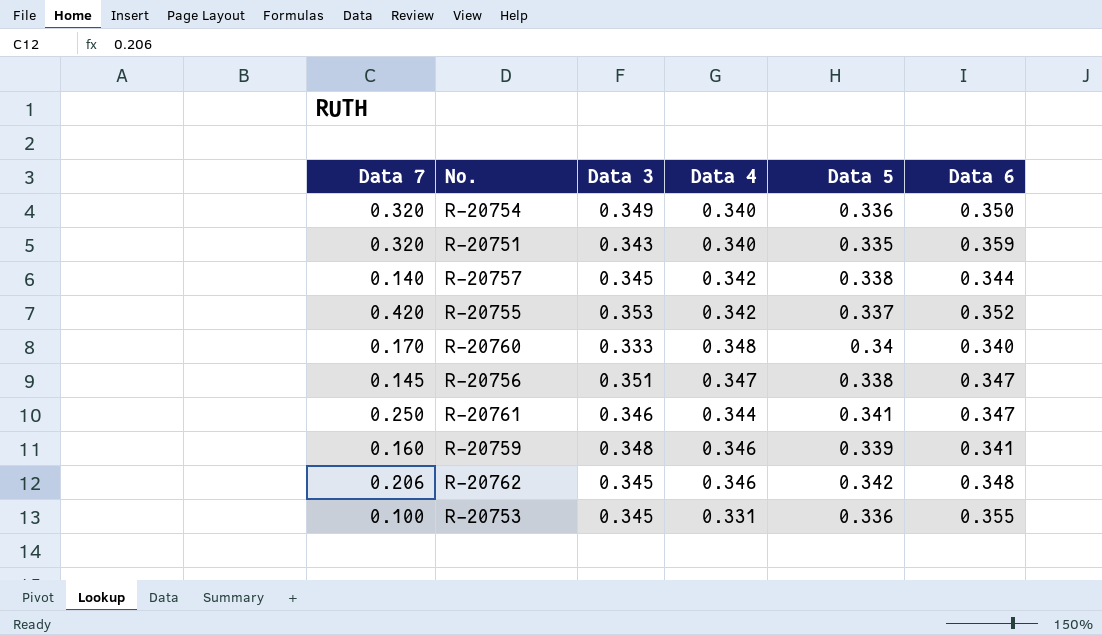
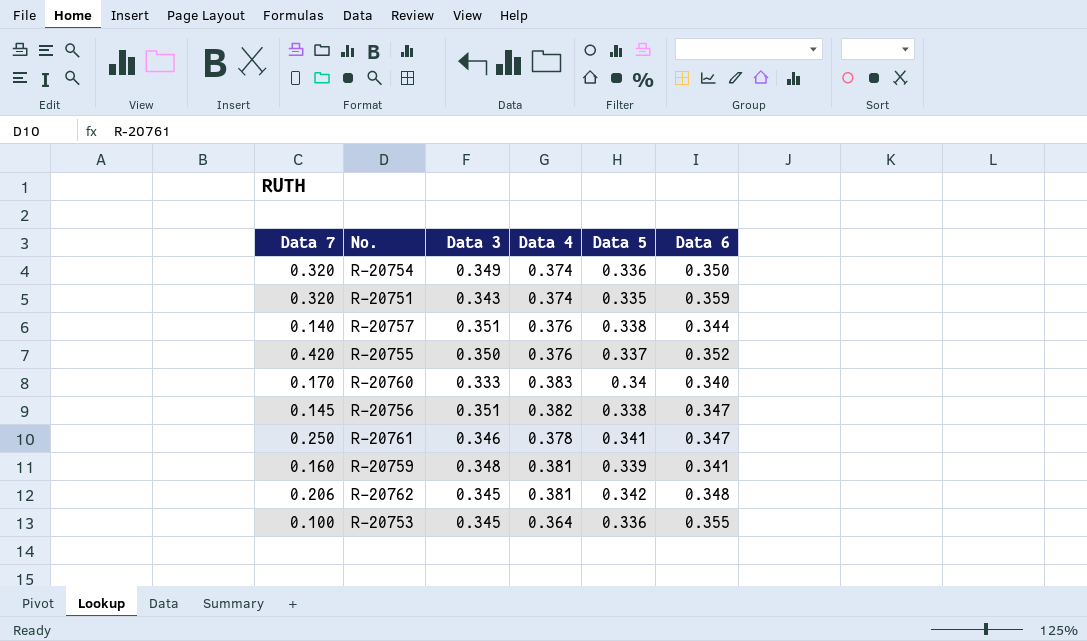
R-20754 | Data 4: 0.340 -> 0.374
R-20751 | Data 4: 0.340 -> 0.374
R-20757 | Data 3: 0.345 -> 0.351
R-20757 | Data 4: 0.342 -> 0.376
R-20755 | Data 3: 0.353 -> 0.350
R-20755 | Data 4: 0.342 -> 0.376
R-20760 | Data 4: 0.348 -> 0.383
R-20756 | Data 4: 0.347 -> 0.382
R-20761 | Data 4: 0.344 -> 0.378
R-20759 | Data 4: 0.346 -> 0.381
R-20762 | Data 4: 0.346 -> 0.381
R-20753 | Data 4: 0.331 -> 0.364

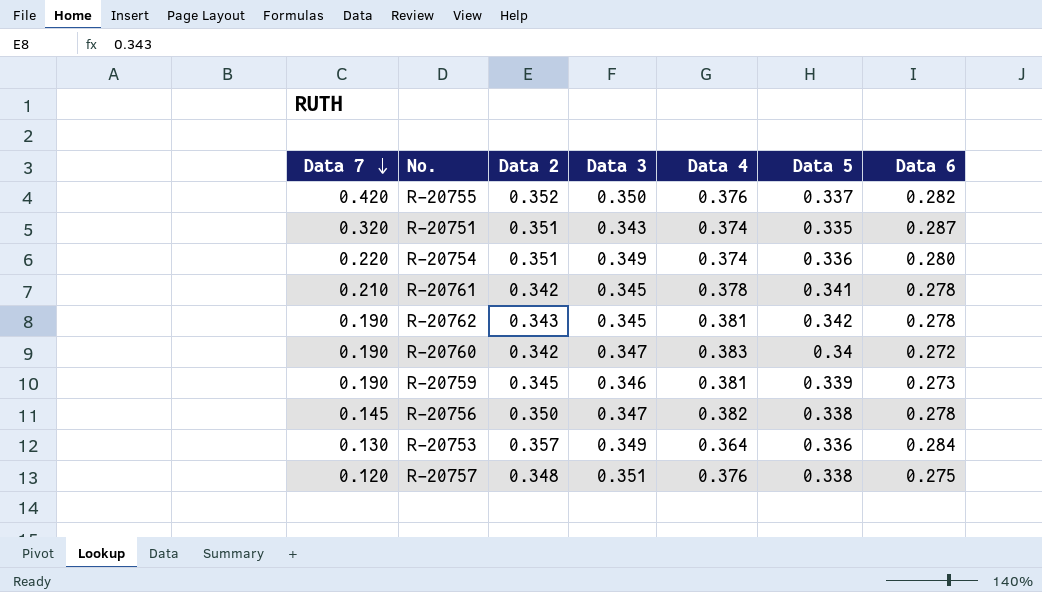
row order: none -> Data 7 descending
column Data 2 | position: none -> 3
R-20755 | Data 6: 0.352 -> 0.282
R-20751 | Data 6: 0.359 -> 0.287
R-20754 | Data 7: 0.320 -> 0.220
R-20754 | Data 6: 0.350 -> 0.280
R-20761 | Data 7: 0.250 -> 0.210
R-20761 | Data 3: 0.346 -> 0.345
R-20761 | Data 6: 0.347 -> 0.278
R-20762 | Data 7: 0.206 -> 0.190
R-20762 | Data 6: 0.348 -> 0.278
R-20760 | Data 7: 0.170 -> 0.190
R-20760 | Data 3: 0.333 -> 0.347
R-20760 | Data 6: 0.340 -> 0.272
R-20759 | Data 7: 0.160 -> 0.190
R-20759 | Data 3: 0.348 -> 0.346
R-20759 | Data 6: 0.341 -> 0.273
R-20756 | Data 3: 0.351 -> 0.347
R-20756 | Data 6: 0.347 -> 0.278
R-20753 | Data 7: 0.100 -> 0.130
R-20753 | Data 3: 0.345 -> 0.349
R-20753 | Data 6: 0.355 -> 0.284
R-20757 | Data 7: 0.140 -> 0.120
R-20757 | Data 6: 0.344 -> 0.275

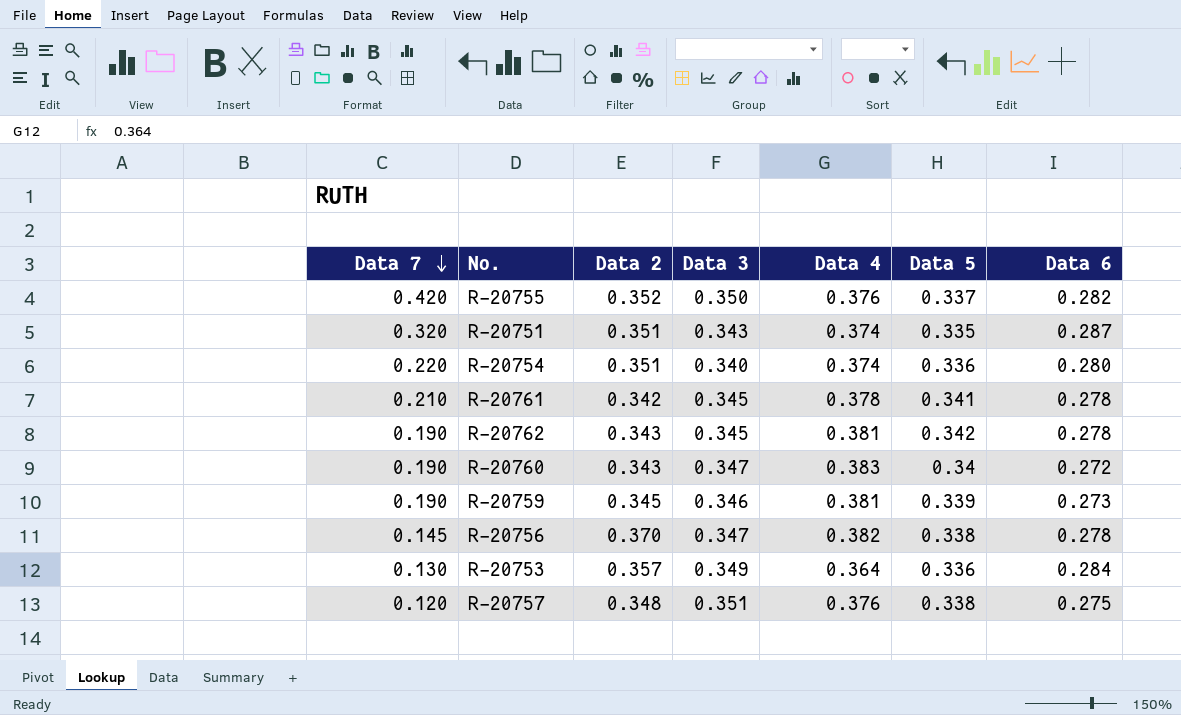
R-20754 | Data 3: 0.349 -> 0.340
R-20760 | Data 2: 0.342 -> 0.343
R-20756 | Data 2: 0.350 -> 0.370

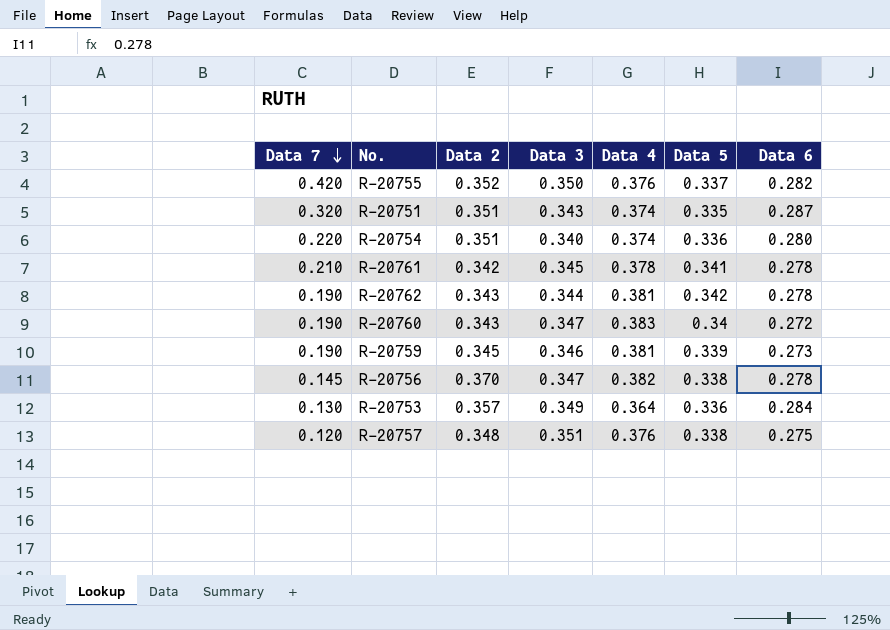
R-20762 | Data 3: 0.345 -> 0.344

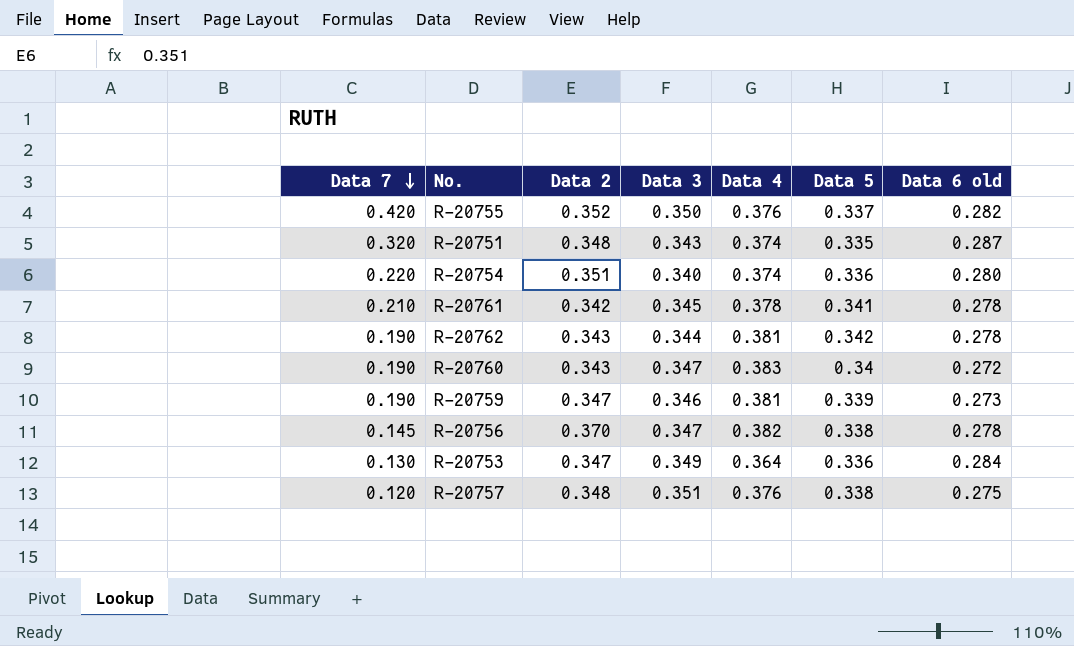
column name: Data 6 -> Data 6 old
R-20751 | Data 2: 0.351 -> 0.348
R-20759 | Data 2: 0.345 -> 0.347
R-20753 | Data 2: 0.357 -> 0.347

